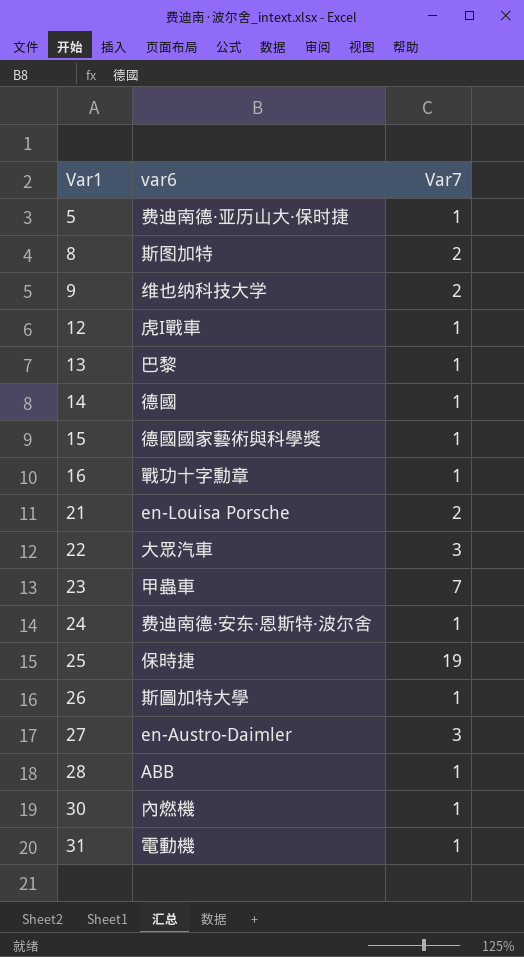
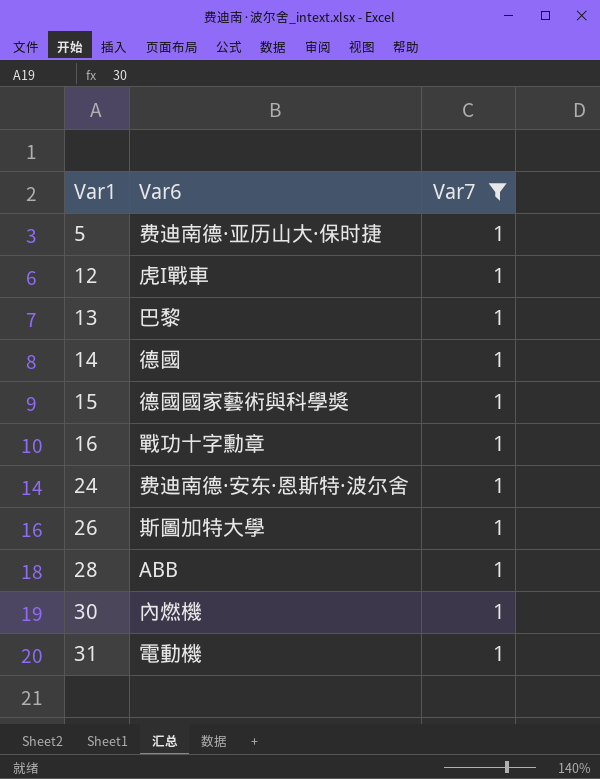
filter: none -> Var7 = 1
column name: var6 -> Var6

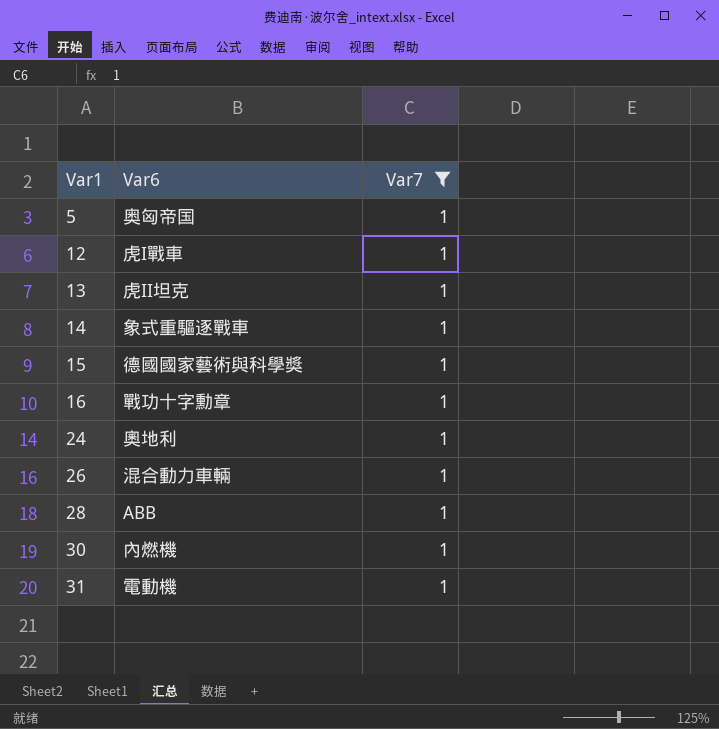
5 | Var6: 费迪南德·亚历山大·保时捷 -> 奥匈帝国
13 | Var6: 巴黎 -> 虎II坦克
14 | Var6: 德國 -> 象式重驅逐戰車
24 | Var6: 费迪南德·安东·恩斯特·波尔舍 -> 奧地利
26 | Var6: 斯圖加特大學 -> 混合動力車輛

